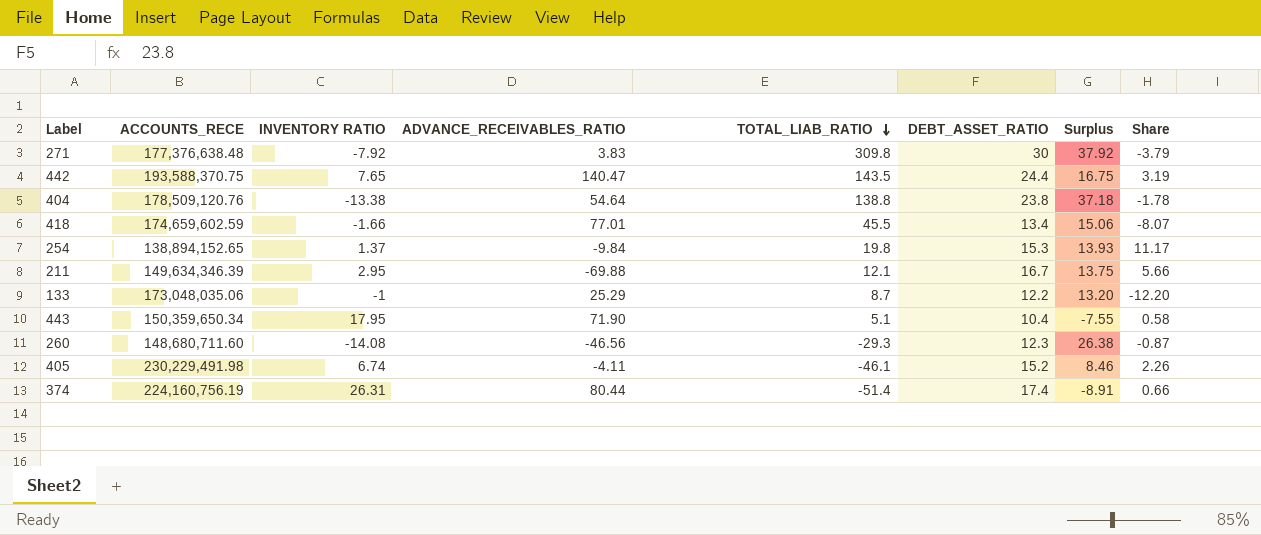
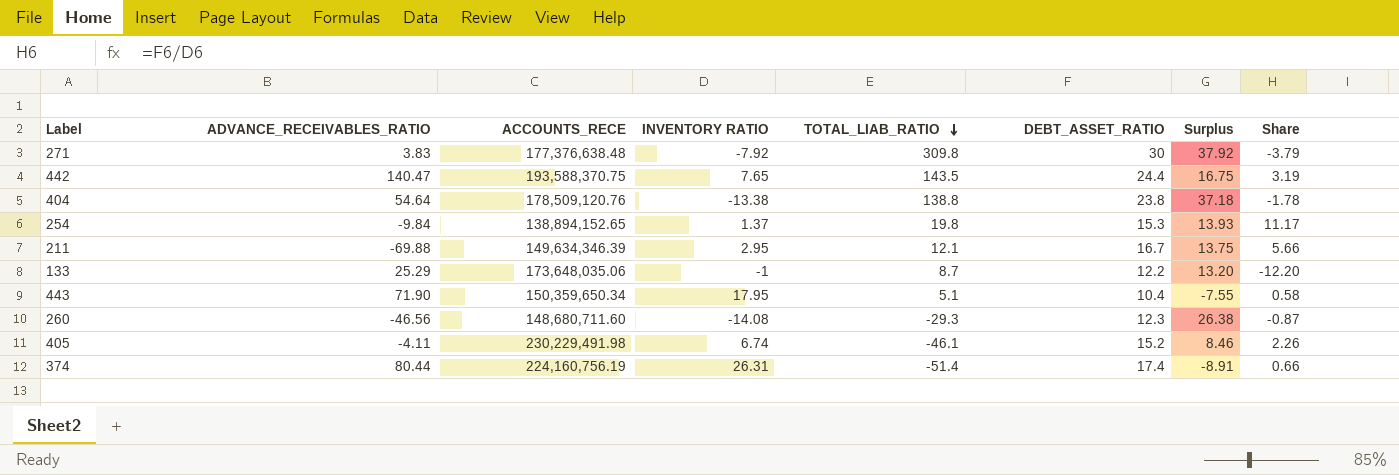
column ADVANCE_RECEIVABLES_RATIO | position: 4 -> 2
row 418: 174,659,602.59 | -1.66 | 77.01 | 45.5 | 13.4 | 15.06 | -8.07 -> none
133 | ACCOUNTS_RECE: 173,048,035.06 -> 173,648,035.06

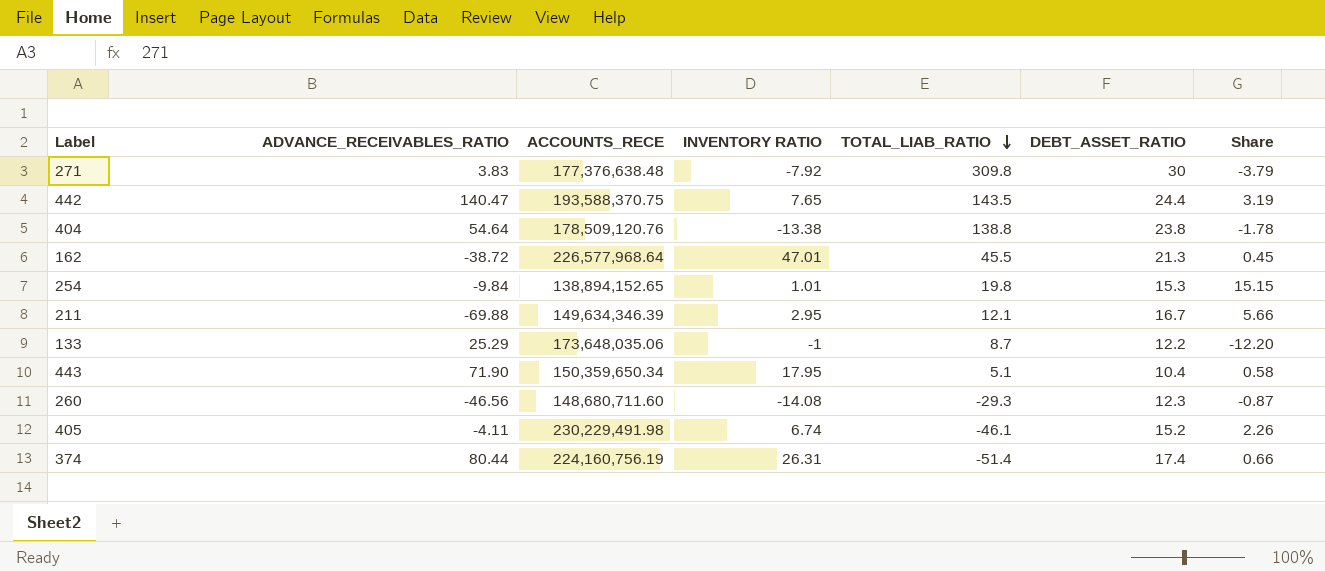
column Surplus | formula: [DEBT_ASSET_RATIO] - [INVENTORY RATIO] -> none
row 162: none -> -38.72 | 226,577,968.64 | 47.01 | 45.5 | 21.3 | 0.45
254 | INVENTORY RATIO: 1.37 -> 1.01
254 | Share: 11.17 -> 15.15

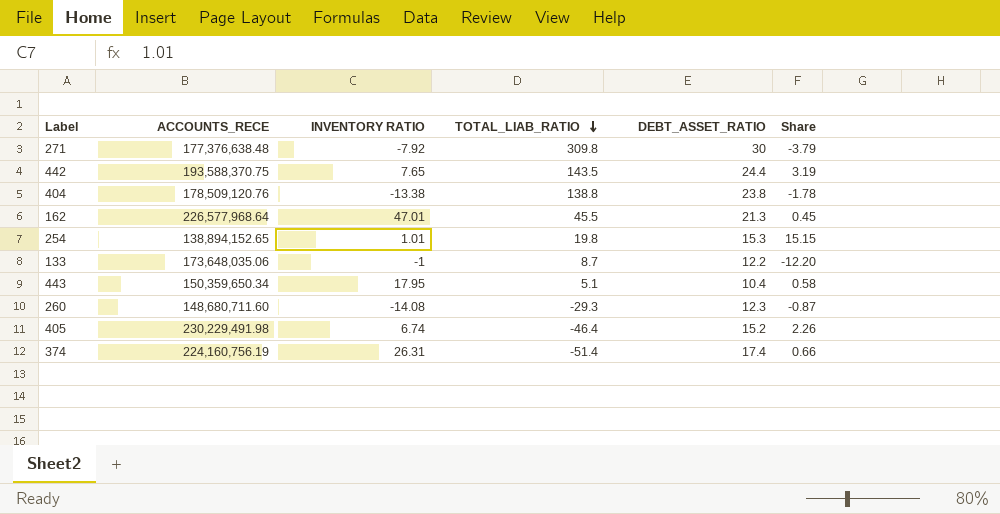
column ADVANCE_RECEIVABLES_RATIO | position: 2 -> none
row 211: -69.88 | 149,634,346.39 | 2.95 | 12.1 | 16.7 | 5.66 -> none
405 | TOTAL_LIAB_RATIO: -46.1 -> -46.4

